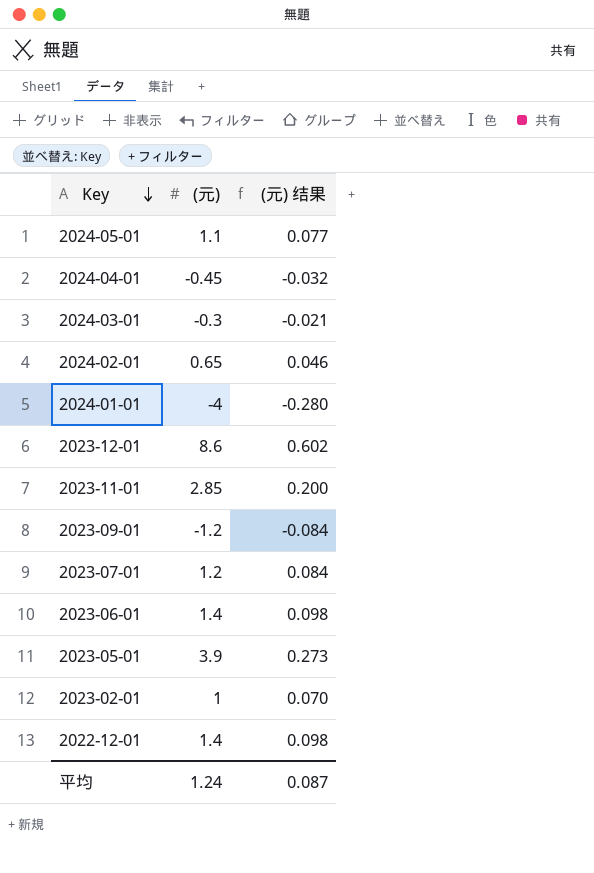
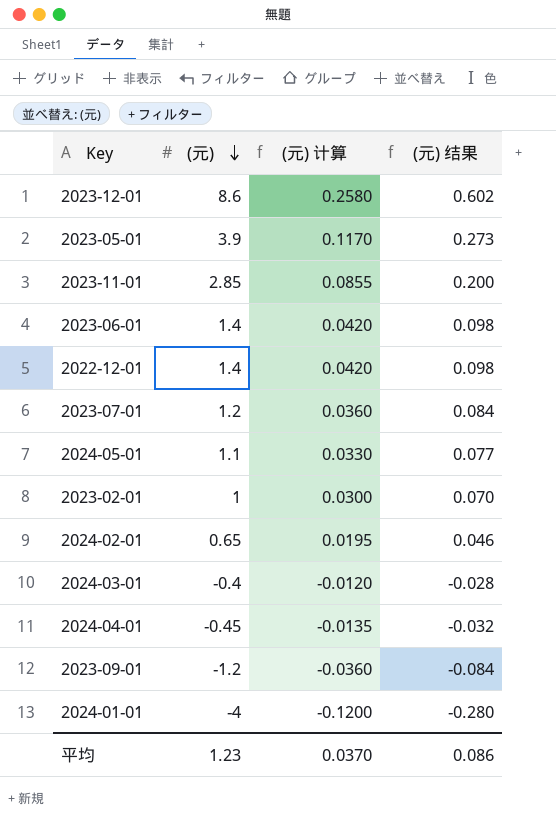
row order: Key descending -> (元) descending
column (元) 计算 | formula: none -> [(元)] * 0.03
2024-03-01 | (元): -0.3 -> -0.4
2024-03-01 | (元) 结果: -0.021 -> -0.028
平均 | (元): 1.24 -> 1.23
平均 | (元) 结果: 0.087 -> 0.086

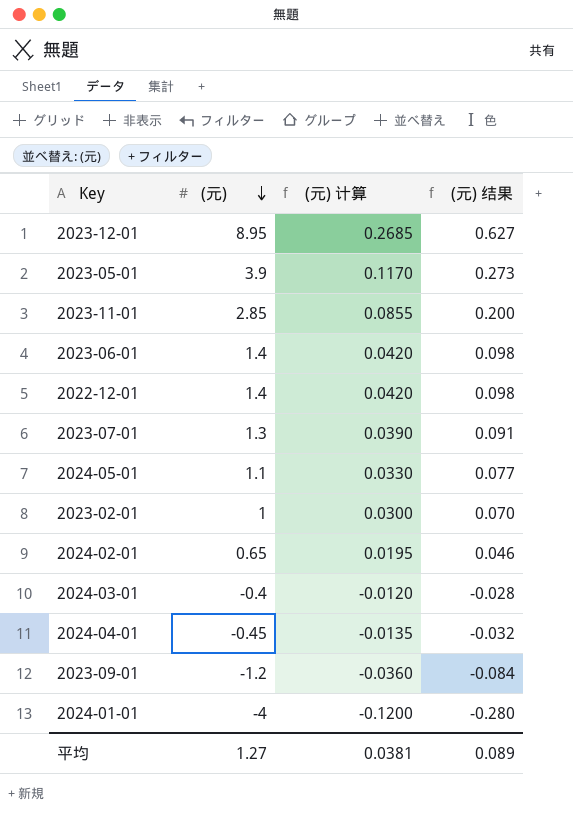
2023-12-01 | (元): 8.6 -> 8.95
2023-12-01 | (元) 计算: 0.2580 -> 0.2685
2023-12-01 | (元) 结果: 0.602 -> 0.627
2023-07-01 | (元): 1.2 -> 1.3
2023-07-01 | (元) 计算: 0.0360 -> 0.0390
2023-07-01 | (元) 结果: 0.084 -> 0.091
平均 | (元): 1.23 -> 1.27
平均 | (元) 计算: 0.0370 -> 0.0381
平均 | (元) 结果: 0.086 -> 0.089

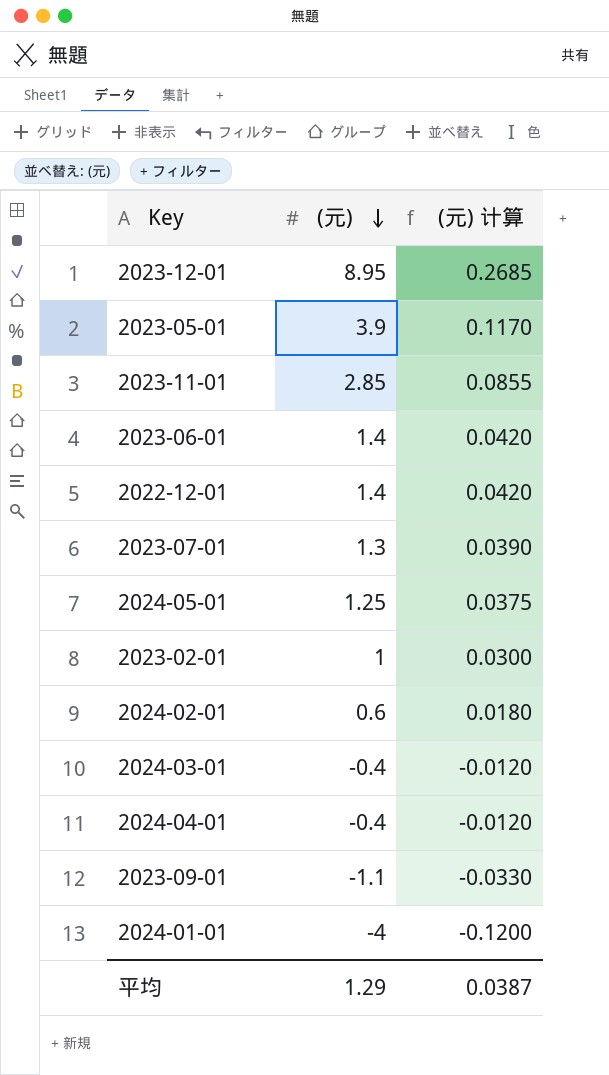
column (元) 结果 | formula: [(元)] * 0.07 -> none
2024-05-01 | (元): 1.1 -> 1.25
2024-05-01 | (元) 计算: 0.0330 -> 0.0375
2024-02-01 | (元): 0.65 -> 0.6
2024-02-01 | (元) 计算: 0.0195 -> 0.0180
2024-04-01 | (元): -0.45 -> -0.4
2024-04-01 | (元) 计算: -0.0135 -> -0.0120
2023-09-01 | (元): -1.2 -> -1.1
2023-09-01 | (元) 计算: -0.0360 -> -0.0330
平均 | (元): 1.27 -> 1.29
平均 | (元) 计算: 0.0381 -> 0.0387

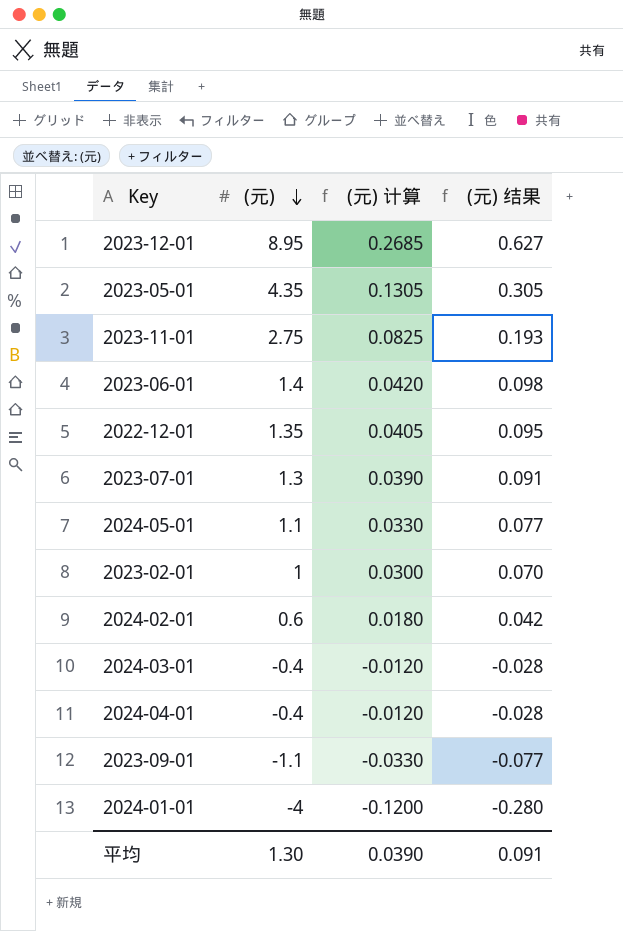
column (元) 结果 | formula: none -> [(元)] * 0.07
2023-05-01 | (元): 3.9 -> 4.35
2023-05-01 | (元) 计算: 0.1170 -> 0.1305
2023-11-01 | (元): 2.85 -> 2.75
2023-11-01 | (元) 计算: 0.0855 -> 0.0825
2022-12-01 | (元): 1.4 -> 1.35
2022-12-01 | (元) 计算: 0.0420 -> 0.0405
2024-05-01 | (元): 1.25 -> 1.1
2024-05-01 | (元) 计算: 0.0375 -> 0.0330
平均 | (元): 1.29 -> 1.30
平均 | (元) 计算: 0.0387 -> 0.0390

